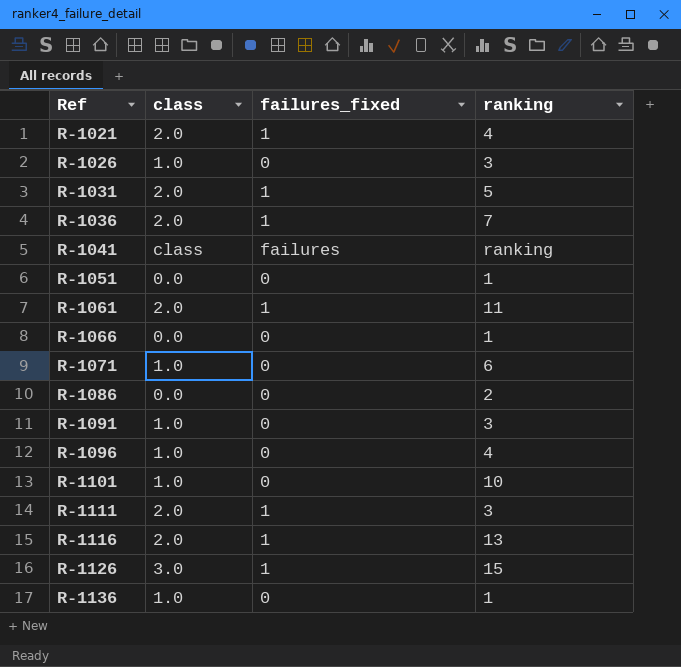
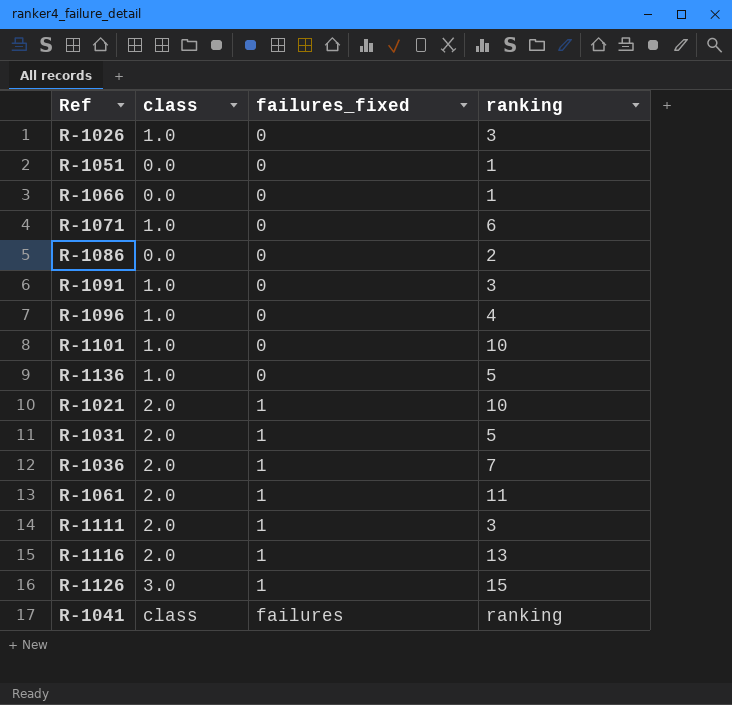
row order: Ref ascending -> failures_fixed ascending
R-1136 | ranking: 1 -> 5
R-1021 | ranking: 4 -> 10

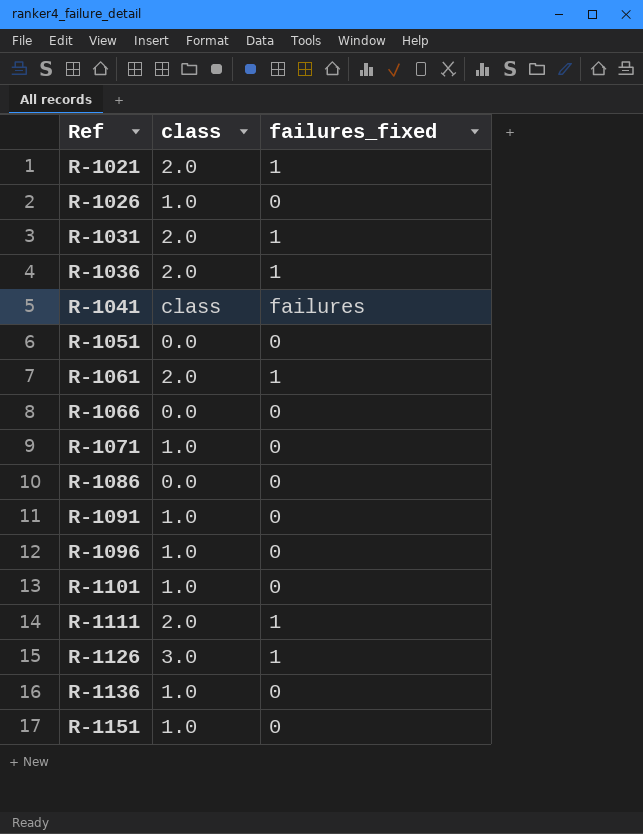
row order: failures_fixed ascending -> Ref ascending
column ranking | position: 4 -> none
row R-1116: 2.0 | 1 | 13 -> none
row R-1151: none -> 1.0 | 0

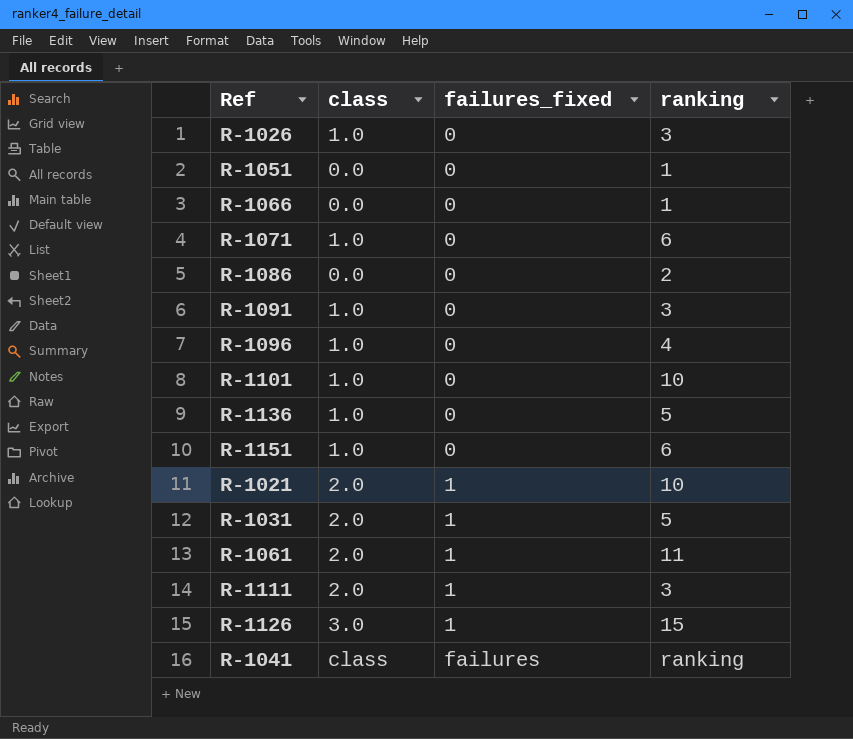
row order: Ref ascending -> failures_fixed ascending
column ranking | position: none -> 4
row R-1036: 2.0 | 1 -> none

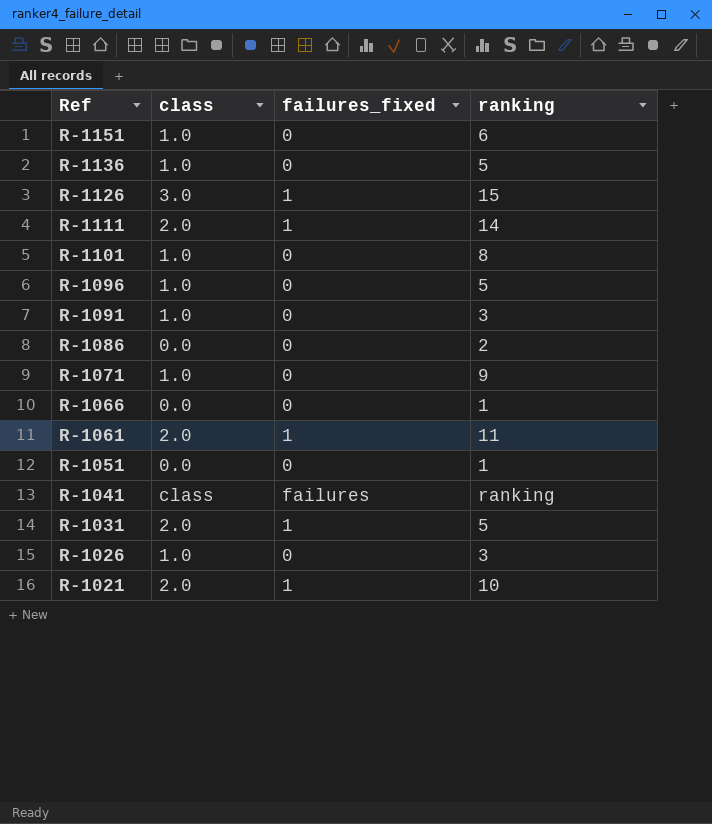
row order: failures_fixed ascending -> Ref descending
R-1111 | ranking: 3 -> 14
R-1101 | ranking: 10 -> 8
R-1096 | ranking: 4 -> 5
R-1071 | ranking: 6 -> 9

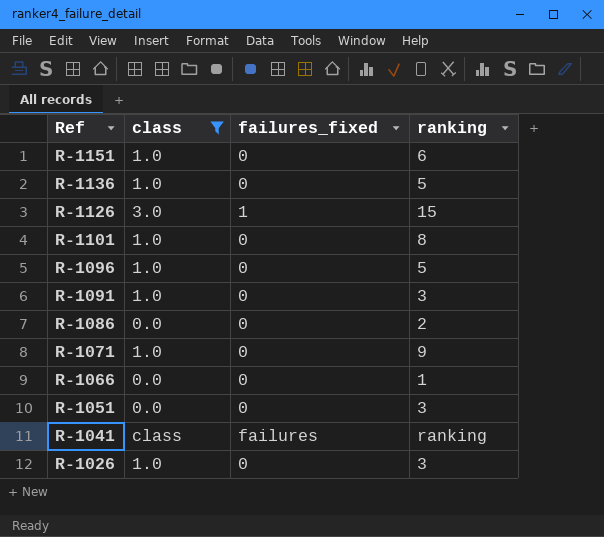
filter: none -> class != 2.0
R-1051 | ranking: 1 -> 3

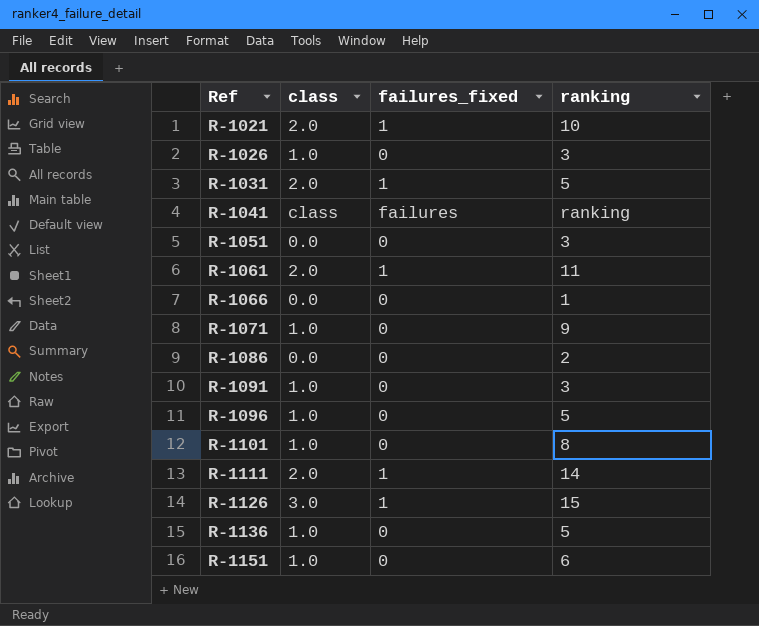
filter: class != 2.0 -> none
row order: Ref descending -> Ref ascending

